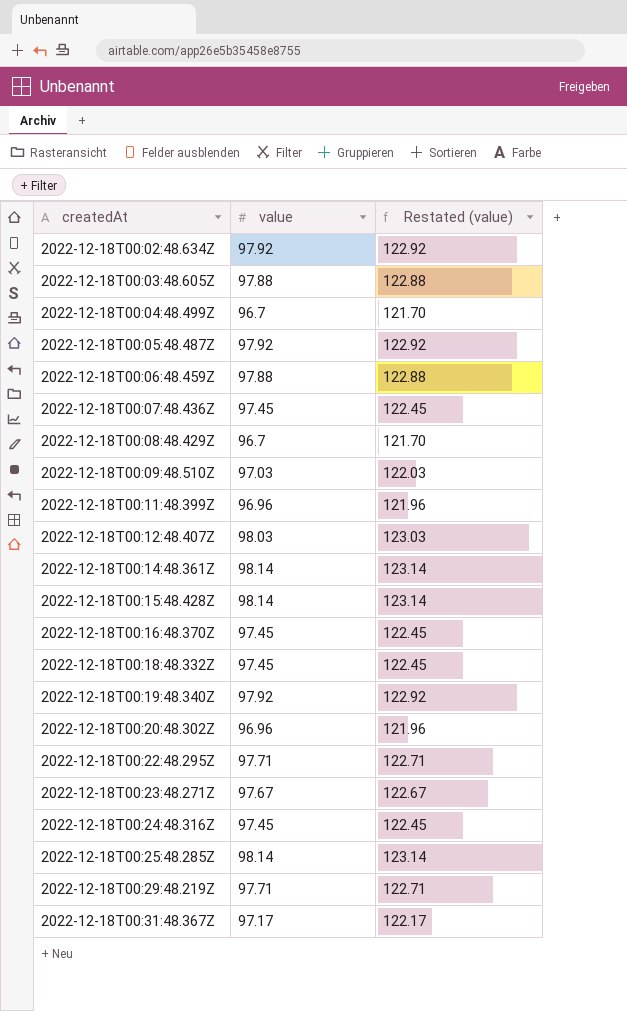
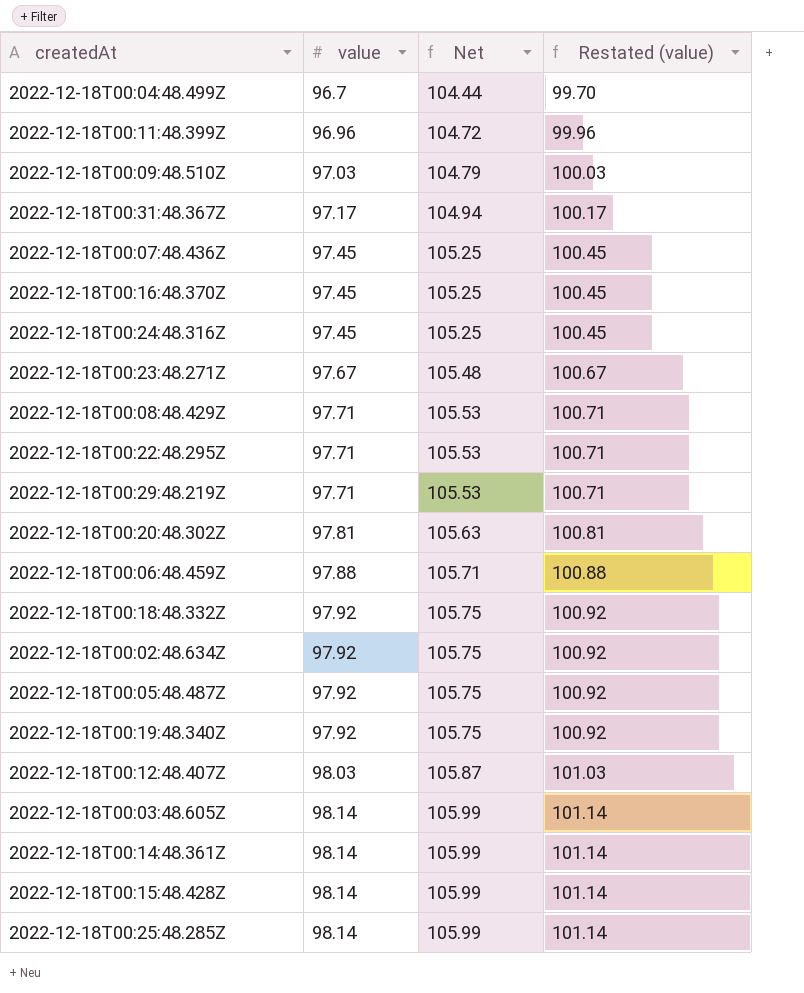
row order: createdAt ascending -> value ascending
column Net | formula: none -> [value] * 1.08
column Restated (value) | formula: [value] + 25 -> [value] + 3
2022-12-18T00:08:48.429Z | value: 96.7 -> 97.71
2022-12-18T00:20:48.302Z | value: 96.96 -> 97.81
2022-12-18T00:18:48.332Z | value: 97.45 -> 97.92
2022-12-18T00:03:48.605Z | value: 97.88 -> 98.14

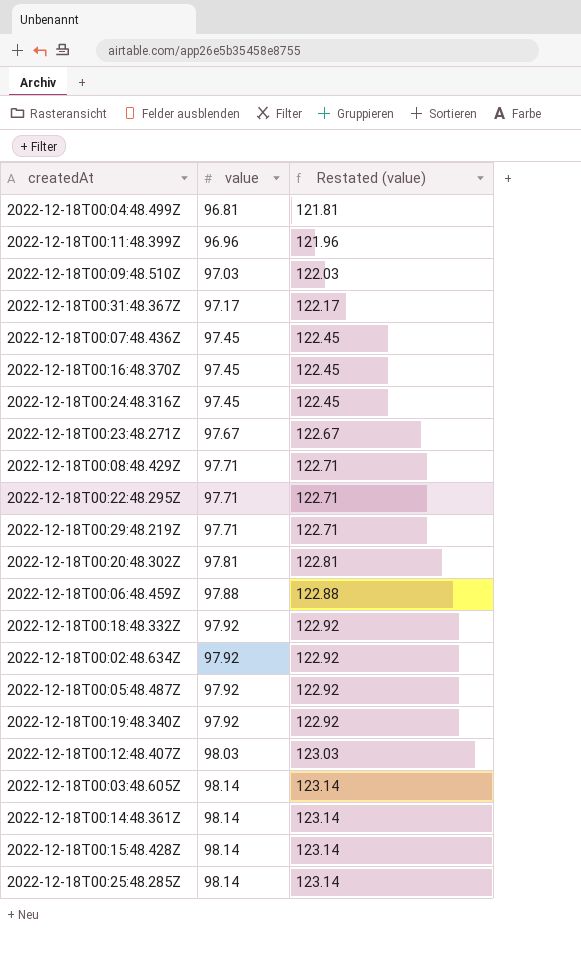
column Net | formula: [value] * 1.08 -> none
column Restated (value) | formula: [value] + 3 -> [value] + 25
2022-12-18T00:04:48.499Z | value: 96.7 -> 96.81

